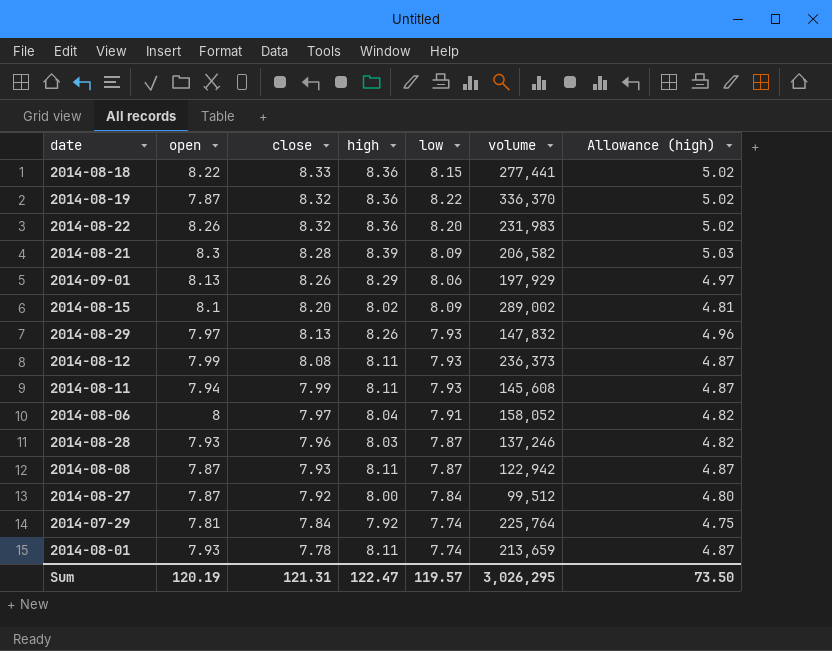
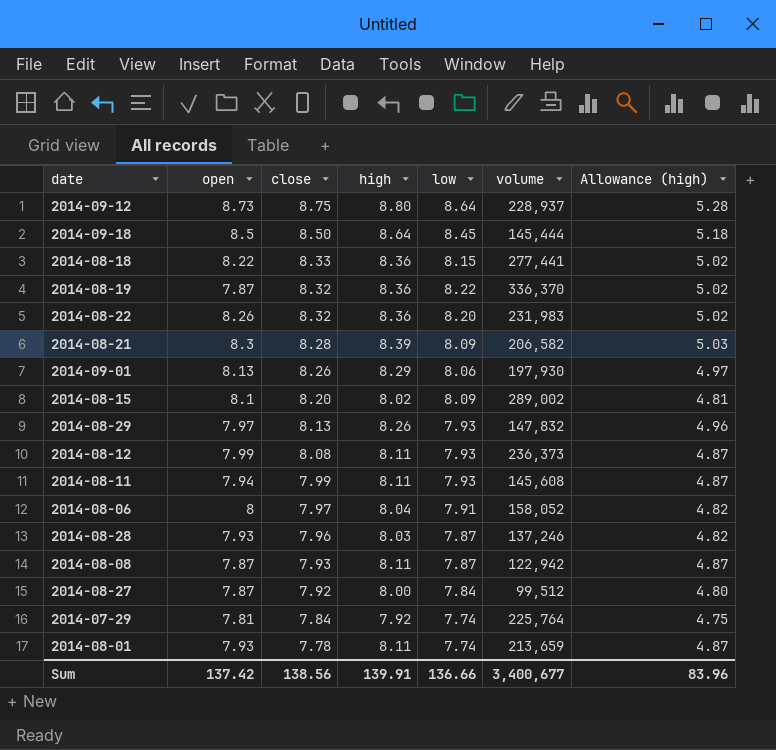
row 2014-09-12: none -> 8.73 | 8.75 | 8.80 | 8.64 | 228,937 | 5.28
row 2014-09-18: none -> 8.5 | 8.50 | 8.64 | 8.45 | 145,444 | 5.18
2014-09-01 | volume: 197,929 -> 197,930
Sum | open: 120.19 -> 137.42
Sum | close: 121.31 -> 138.56
Sum | high: 122.47 -> 139.91
Sum | low: 119.57 -> 136.66
Sum | volume: 3,026,295 -> 3,400,677
Sum | Allowance (high): 73.50 -> 83.96

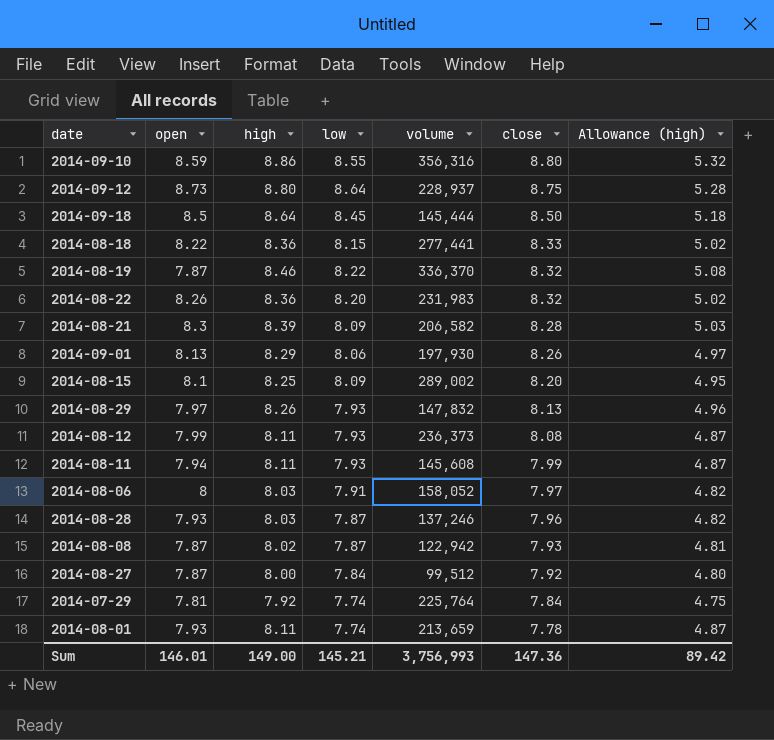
column close | position: 3 -> 6
row 2014-09-10: none -> 8.59 | 8.86 | 8.55 | 356,316 | 8.80 | 5.32
2014-08-19 | high: 8.36 -> 8.46
2014-08-19 | Allowance (high): 5.02 -> 5.08
2014-08-15 | high: 8.02 -> 8.25
2014-08-15 | Allowance (high): 4.81 -> 4.95
2014-08-06 | high: 8.04 -> 8.03
2014-08-08 | high: 8.11 -> 8.02
2014-08-08 | Allowance (high): 4.87 -> 4.81
Sum | open: 137.42 -> 146.01
Sum | high: 139.91 -> 149.00
Sum | low: 136.66 -> 145.21
Sum | volume: 3,400,677 -> 3,756,993
Sum | close: 138.56 -> 147.36
Sum | Allowance (high): 83.96 -> 89.42

